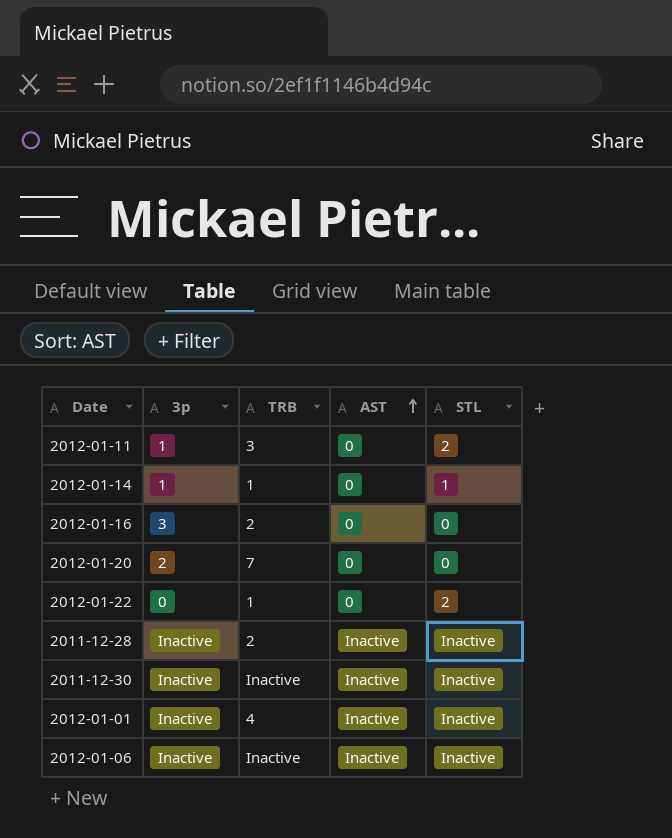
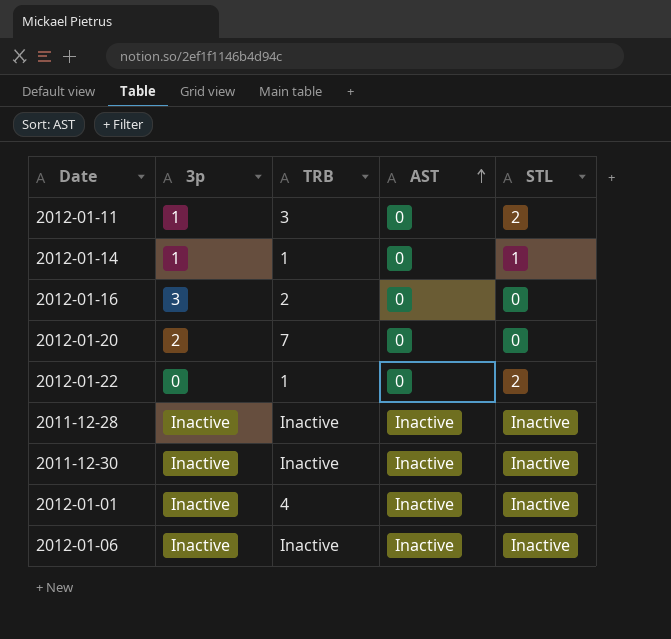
2011-12-28 | TRB: 2 -> Inactive

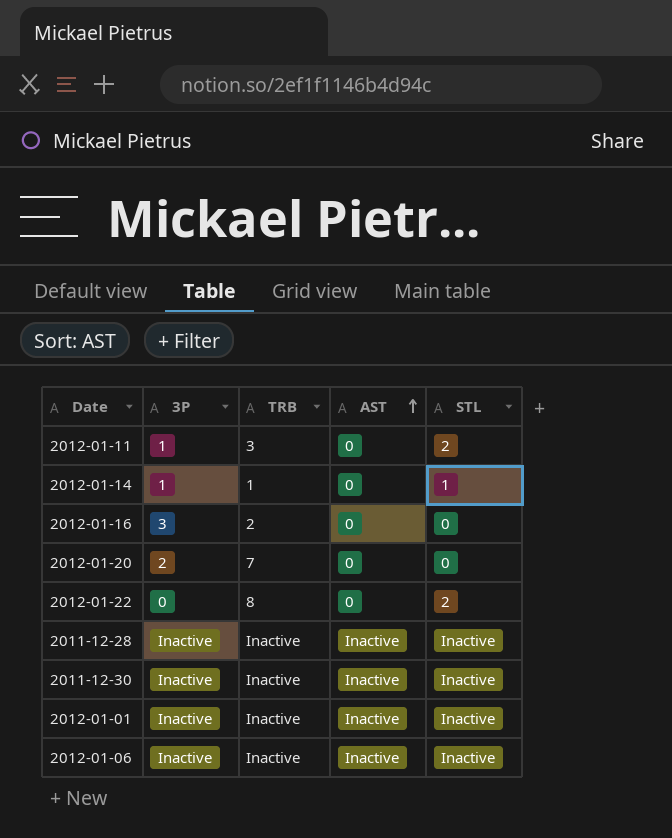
column name: 3p -> 3P
2012-01-22 | TRB: 1 -> 8
2012-01-01 | TRB: 4 -> Inactive

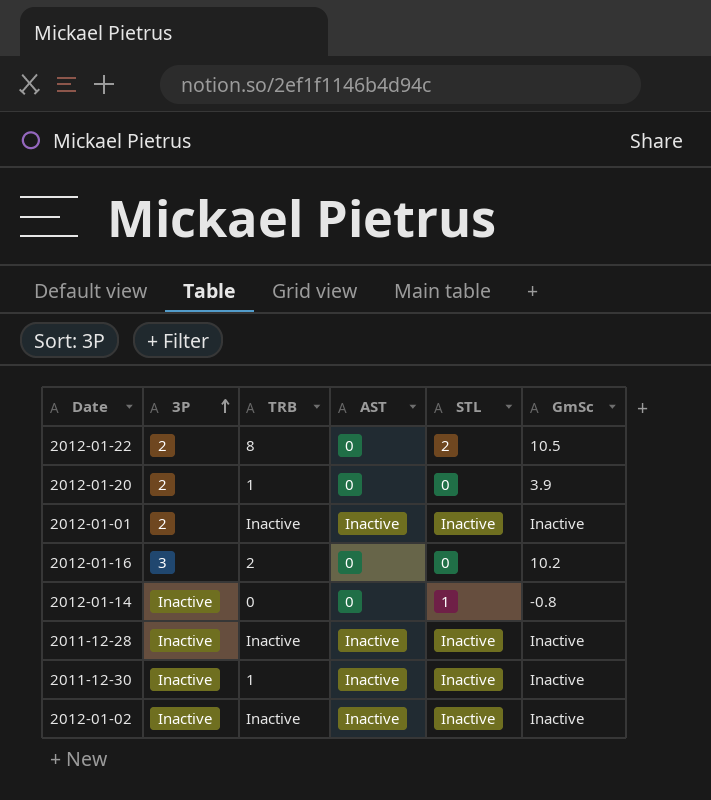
row order: AST ascending -> 3P ascending
column GmSc | position: none -> 6
row 2012-01-11: 1 | 3 | 0 | 2 -> none
row 2012-01-06: Inactive | Inactive | Inactive | Inactive -> none
2012-01-22 | 3P: 0 -> 2
2012-01-20 | TRB: 7 -> 1
2012-01-01 | 3P: Inactive -> 2
2012-01-14 | 3P: 1 -> Inactive
2012-01-14 | TRB: 1 -> 0
2011-12-30 | TRB: Inactive -> 1
row 2012-01-02: none -> Inactive | Inactive | Inactive | Inactive | Inactive

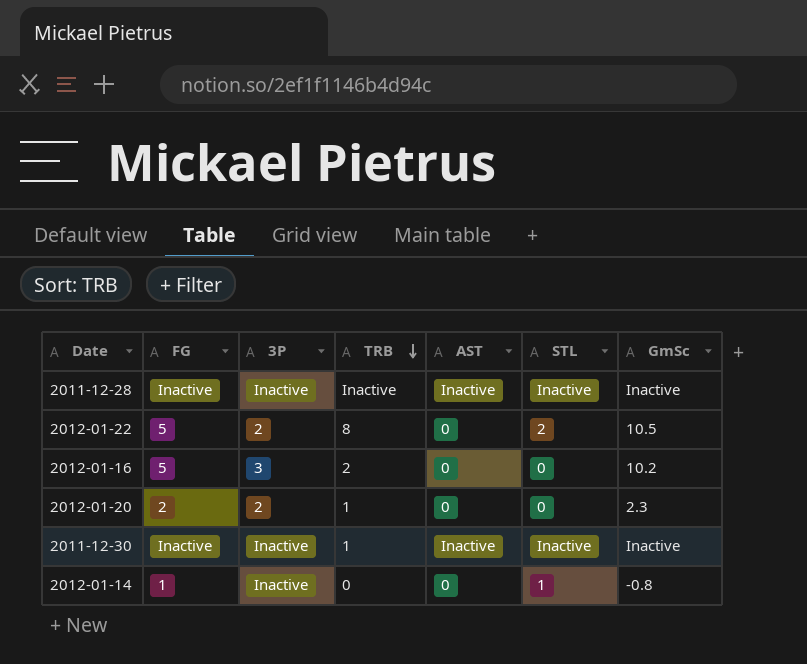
row order: 3P ascending -> TRB descending
column FG | position: none -> 2
row 2012-01-01: 2 | Inactive | Inactive | Inactive | Inactive -> none
row 2012-01-02: Inactive | Inactive | Inactive | Inactive | Inactive -> none
2012-01-20 | GmSc: 3.9 -> 2.3

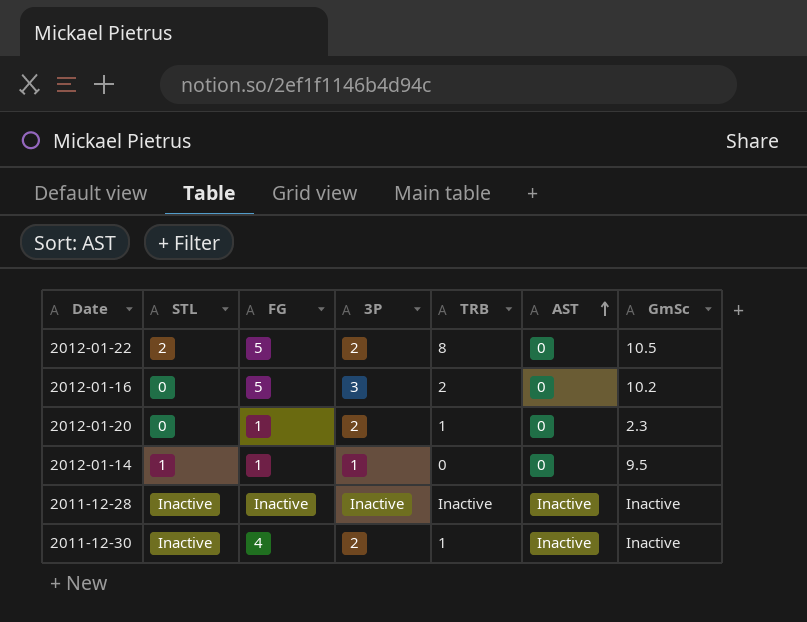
row order: TRB descending -> AST ascending
column STL | position: 6 -> 2
2012-01-20 | FG: 2 -> 1
2012-01-14 | 3P: Inactive -> 1
2012-01-14 | GmSc: -0.8 -> 9.5
2011-12-30 | FG: Inactive -> 4
2011-12-30 | 3P: Inactive -> 2

